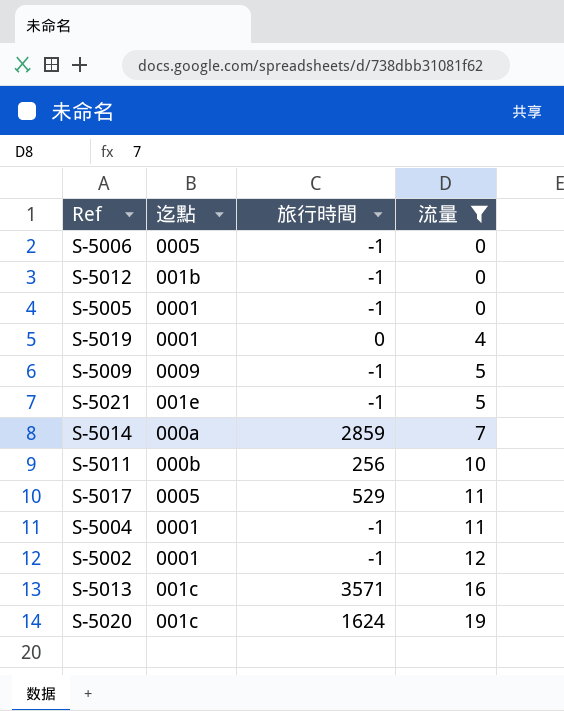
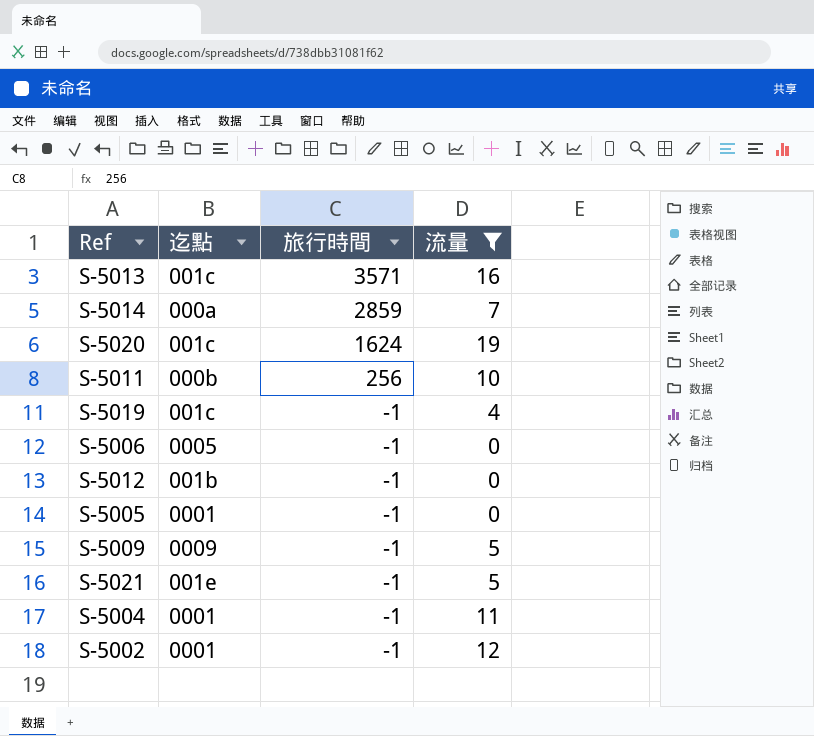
row order: 流量 ascending -> 旅行時間 descending
row S-5017: 0005 | 529 | 11 -> none
S-5019 | 迄點: 0001 -> 001c
S-5019 | 旅行時間: 0 -> -1

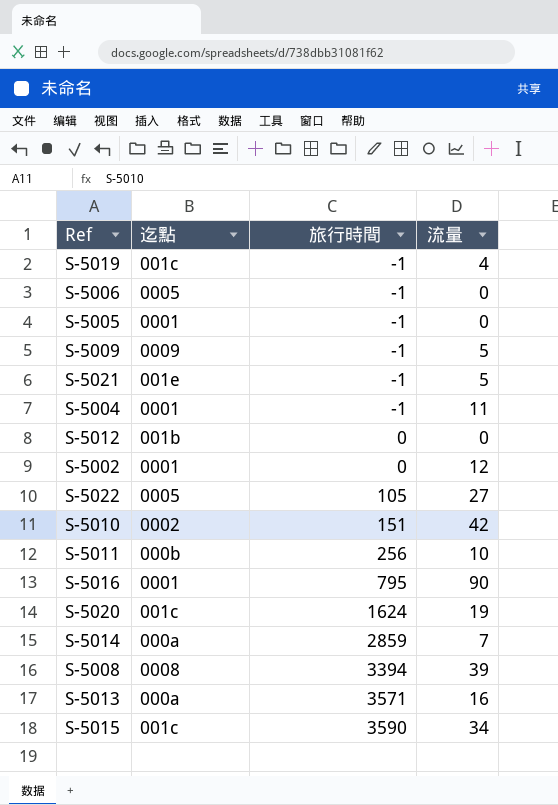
filter: 流量 <= 19 -> none
row order: 旅行時間 descending -> 旅行時間 ascending
S-5012 | 旅行時間: -1 -> 0
S-5002 | 旅行時間: -1 -> 0
S-5013 | 迄點: 001c -> 000a

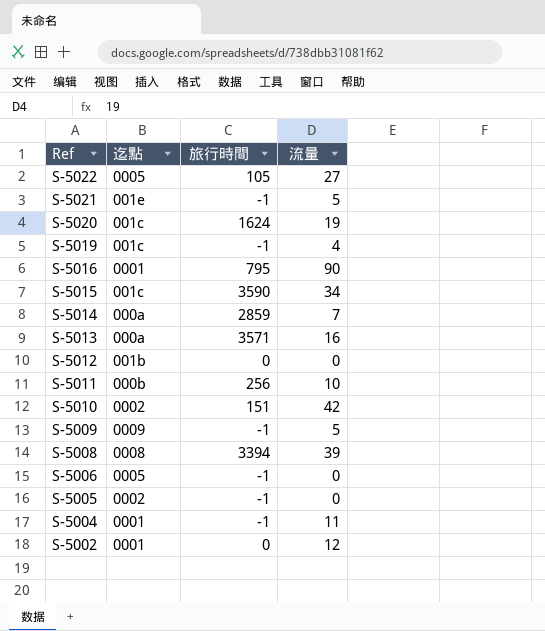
row order: 旅行時間 ascending -> Ref descending
S-5005 | 迄點: 0001 -> 0002

